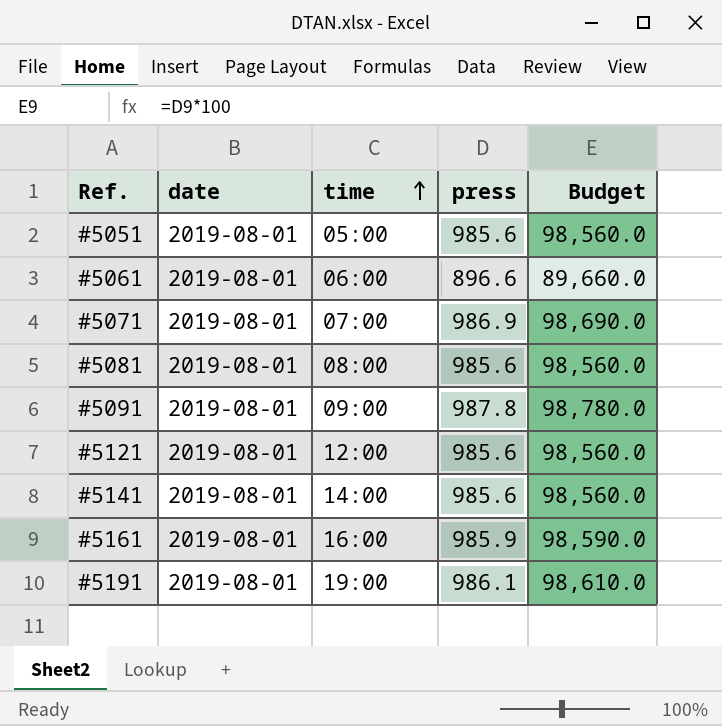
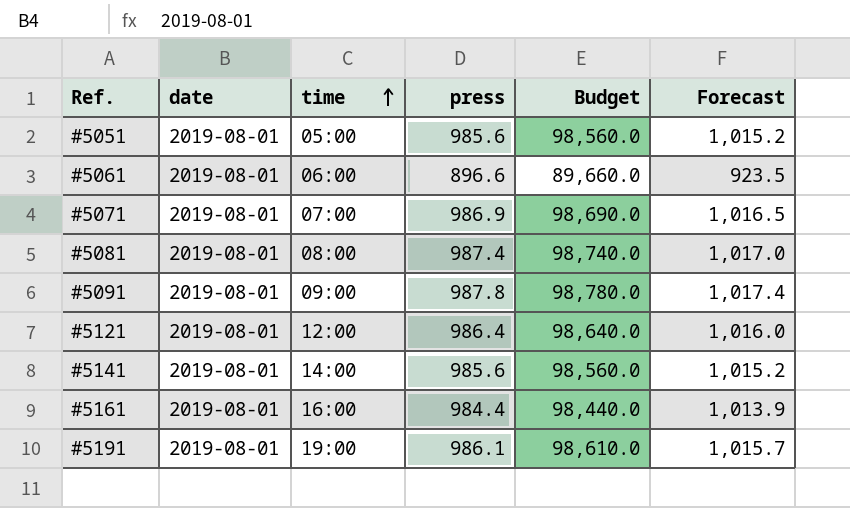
column Forecast | formula: none -> [press] * 1.03
#5081 | press: 985.6 -> 987.4
#5081 | Budget: 98,560.0 -> 98,740.0
#5121 | press: 985.6 -> 986.4
#5121 | Budget: 98,560.0 -> 98,640.0
#5161 | press: 985.9 -> 984.4
#5161 | Budget: 98,590.0 -> 98,440.0

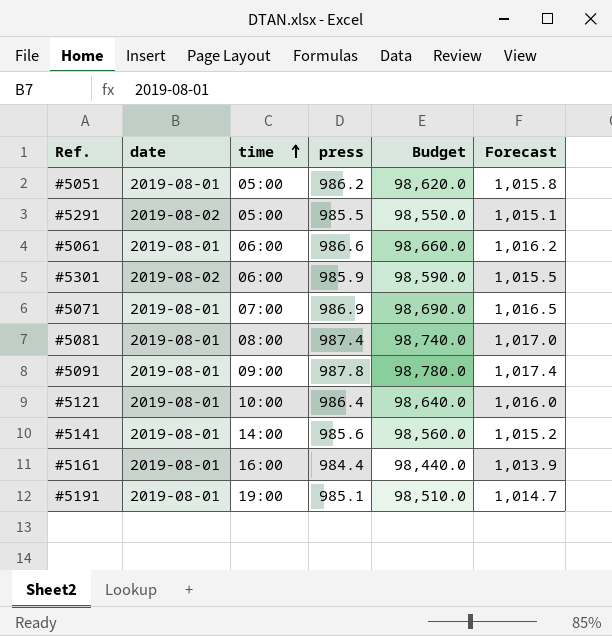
#5051 | press: 985.6 -> 986.2
#5051 | Budget: 98,560.0 -> 98,620.0
#5051 | Forecast: 1,015.2 -> 1,015.8
row #5291: none -> 2019-08-02 | 05:00 | 985.5 | 98,550.0 | 1,015.1
#5061 | press: 896.6 -> 986.6
#5061 | Budget: 89,660.0 -> 98,660.0
#5061 | Forecast: 923.5 -> 1,016.2
row #5301: none -> 2019-08-02 | 06:00 | 985.9 | 98,590.0 | 1,015.5
#5121 | time: 12:00 -> 10:00
#5191 | press: 986.1 -> 985.1
#5191 | Budget: 98,610.0 -> 98,510.0
#5191 | Forecast: 1,015.7 -> 1,014.7

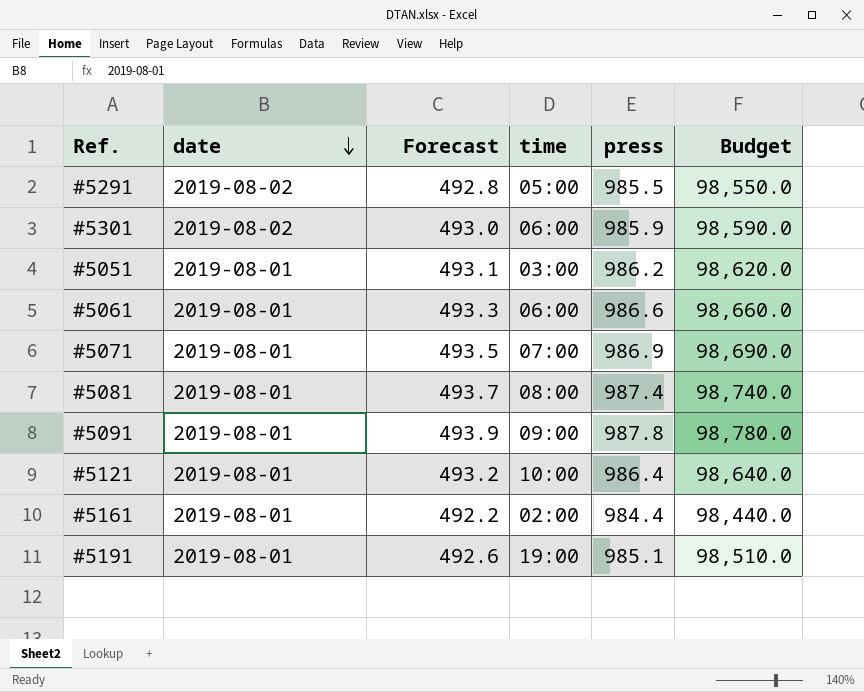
row order: time ascending -> date descending
column Forecast | formula: [press] * 1.03 -> [press] * 0.5
column Forecast | position: 6 -> 3
row #5141: 2019-08-01 | 14:00 | 985.6 | 98,560.0 | 1,015.2 -> none
#5051 | time: 05:00 -> 03:00
#5161 | time: 16:00 -> 02:00

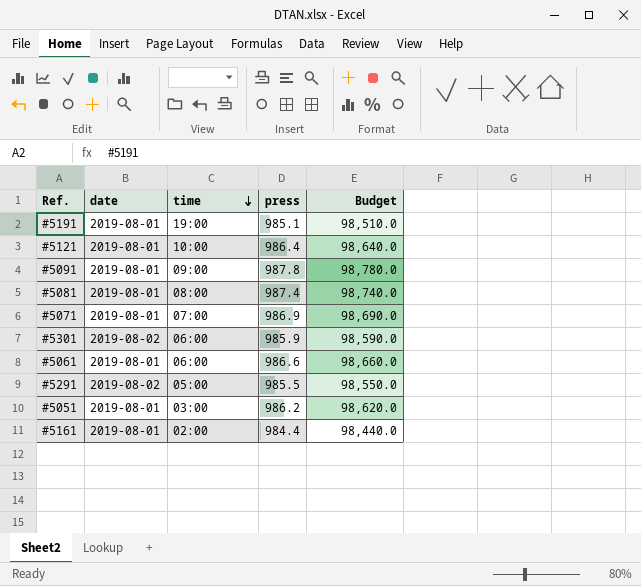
row order: date descending -> time descending
column Forecast | formula: [press] * 0.5 -> none

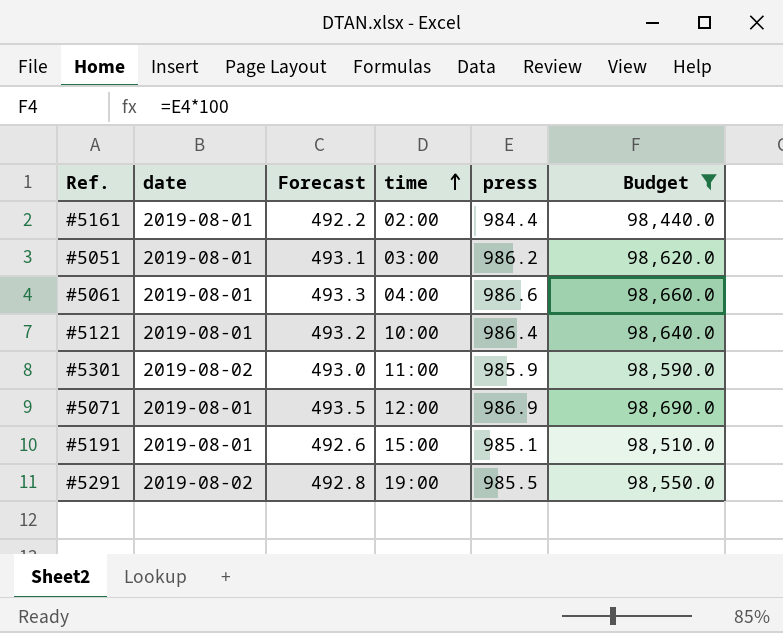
filter: none -> Budget <= 98,690.0
row order: time descending -> time ascending
column Forecast | formula: none -> [press] * 0.5
#5061 | time: 06:00 -> 04:00
#5301 | time: 06:00 -> 11:00
#5071 | time: 07:00 -> 12:00
#5191 | time: 19:00 -> 15:00
#5291 | time: 05:00 -> 19:00

